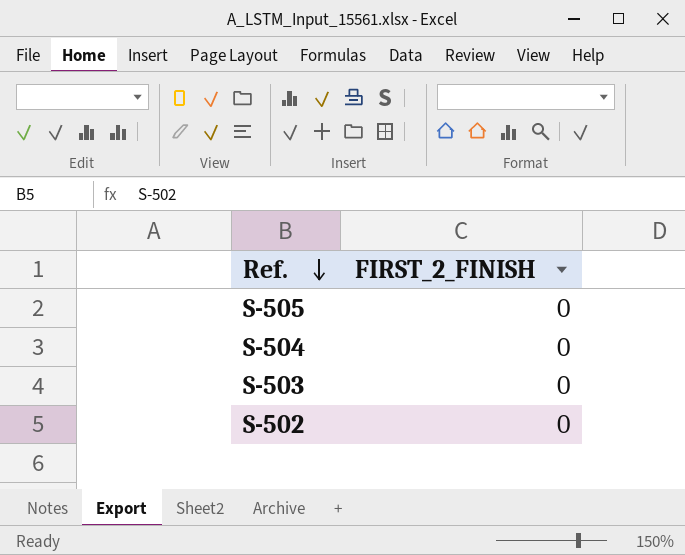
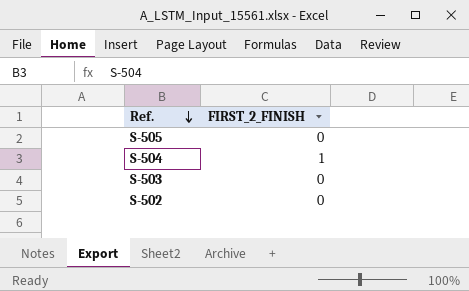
S-504 | FIRST_2_FINISH: 0 -> 1

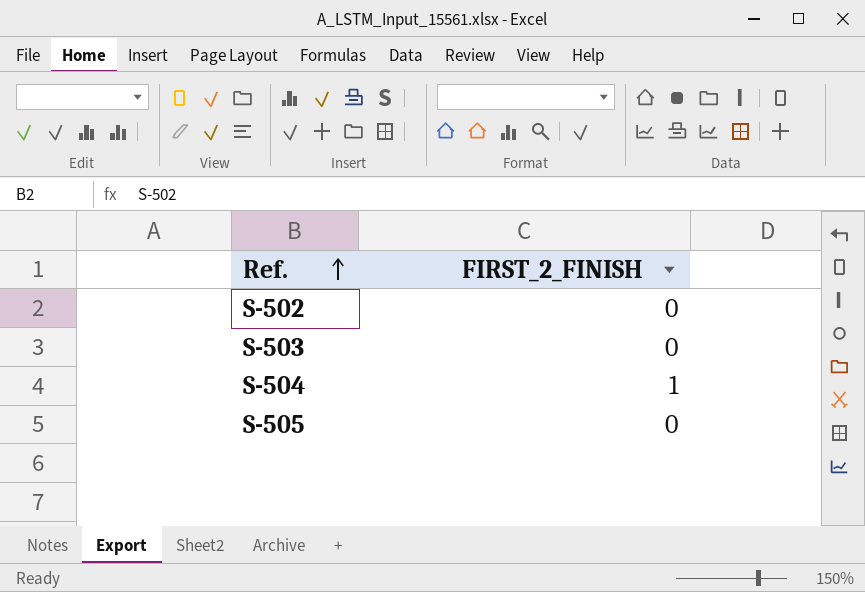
row order: Ref. descending -> Ref. ascending

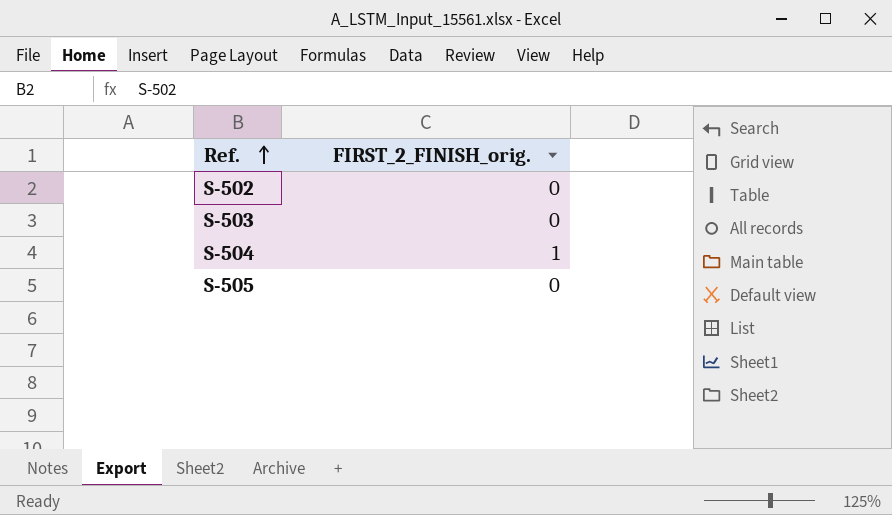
column name: FIRST_2_FINISH -> FIRST_2_FINISH_orig.

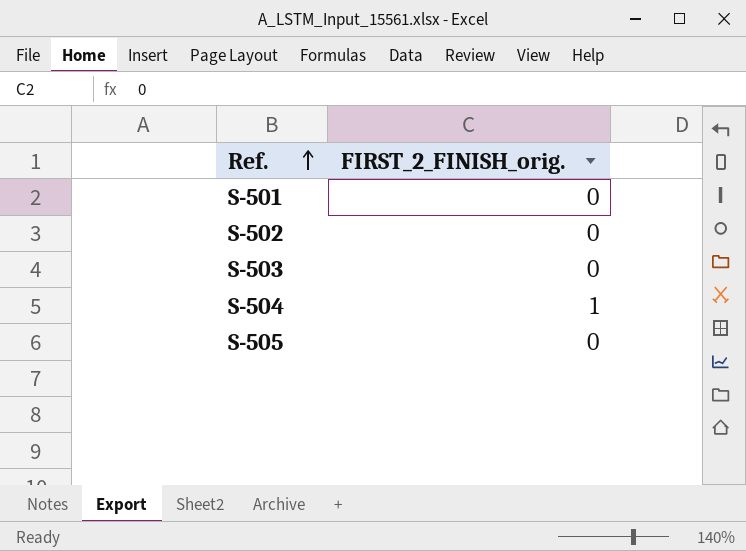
row S-501: none -> 0

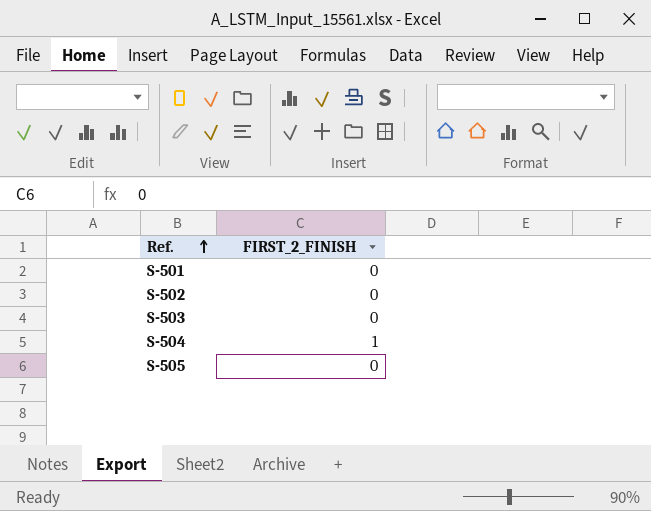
column name: FIRST_2_FINISH_orig. -> FIRST_2_FINISH

